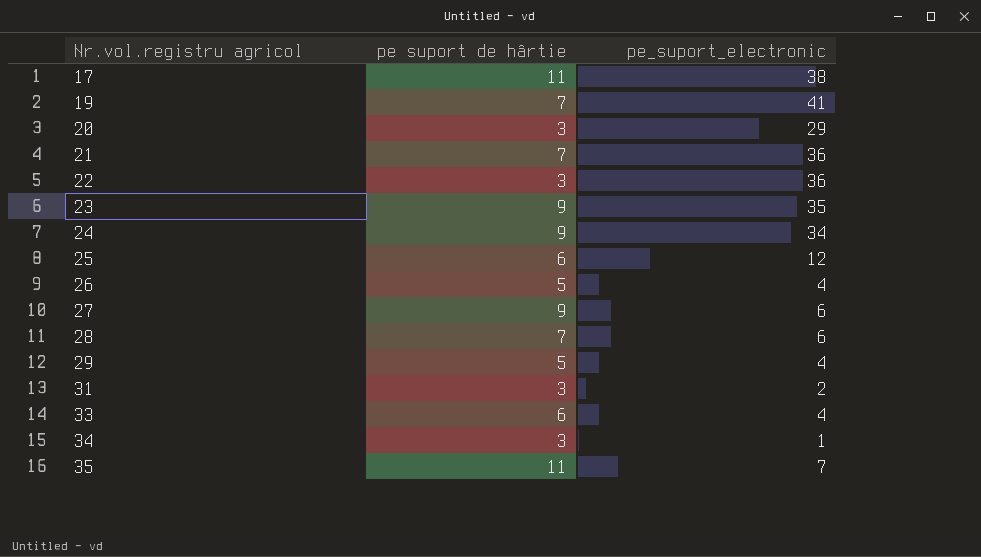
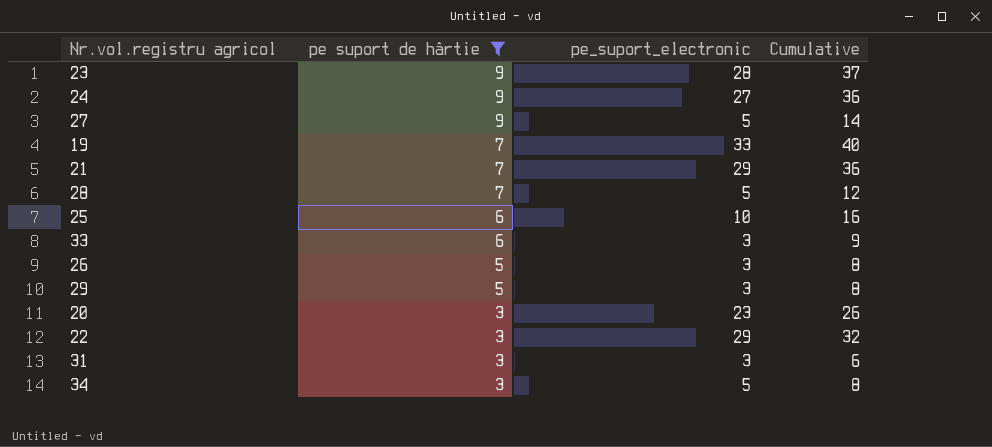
filter: none -> pe suport de hârtie != 11
row order: Nr.vol.registru agricol ascending -> pe suport de hârtie descending
column Cumulative | formula: none -> [pe suport de hârtie] + [pe_suport_electronic]
23 | pe_suport_electronic: 35 -> 28
24 | pe_suport_electronic: 34 -> 27
27 | pe_suport_electronic: 6 -> 5
19 | pe_suport_electronic: 41 -> 33
21 | pe_suport_electronic: 36 -> 29
28 | pe_suport_electronic: 6 -> 5
25 | pe_suport_electronic: 12 -> 10
33 | pe_suport_electronic: 4 -> 3
26 | pe_suport_electronic: 4 -> 3
29 | pe_suport_electronic: 4 -> 3
20 | pe_suport_electronic: 29 -> 23
22 | pe_suport_electronic: 36 -> 29
31 | pe_suport_electronic: 2 -> 3
34 | pe_suport_electronic: 1 -> 5

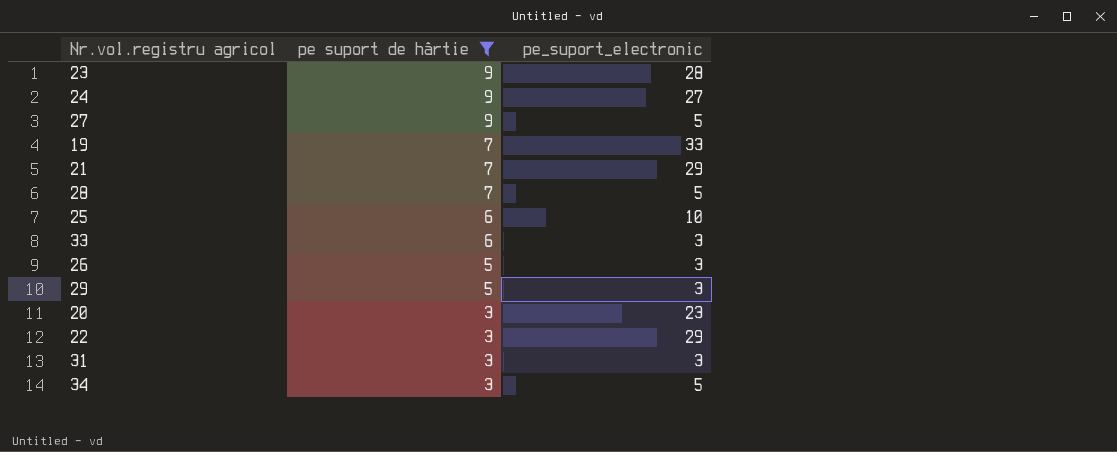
column Cumulative | formula: [pe suport de hârtie] + [pe_suport_electronic] -> none

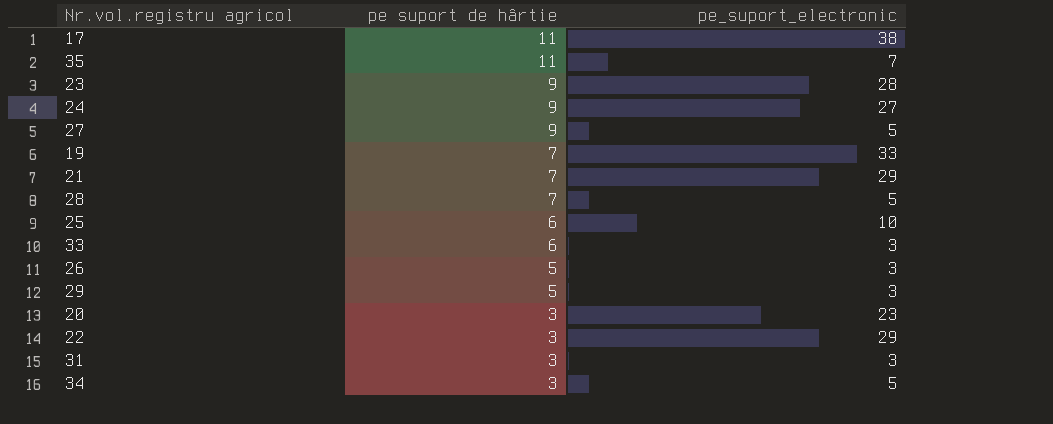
filter: pe suport de hârtie != 11 -> none

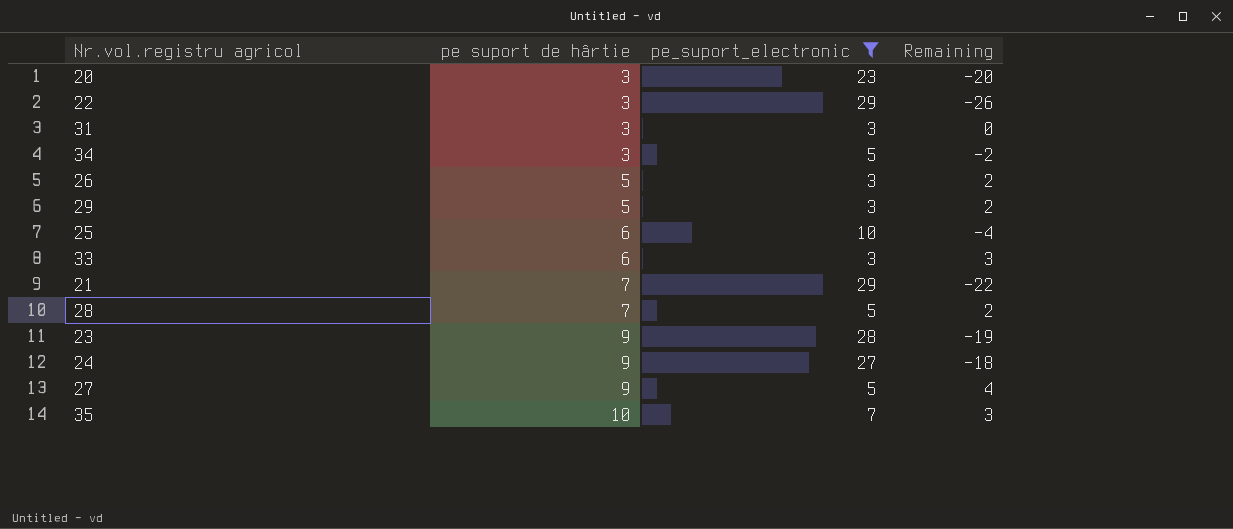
filter: none -> pe_suport_electronic <= 29
row order: pe suport de hârtie descending -> pe suport de hârtie ascending
column Remaining | formula: none -> [pe suport de hârtie] - [pe_suport_electronic]
35 | pe suport de hârtie: 11 -> 10

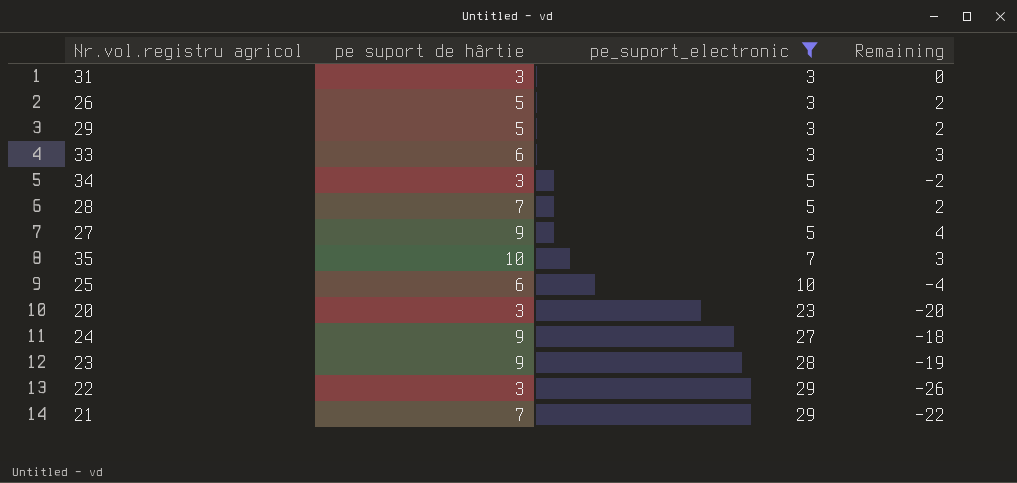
row order: pe suport de hârtie ascending -> pe_suport_electronic ascending

